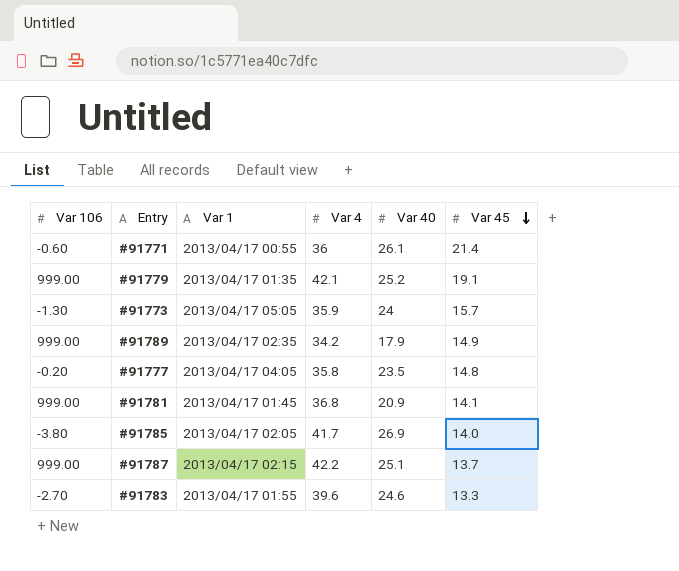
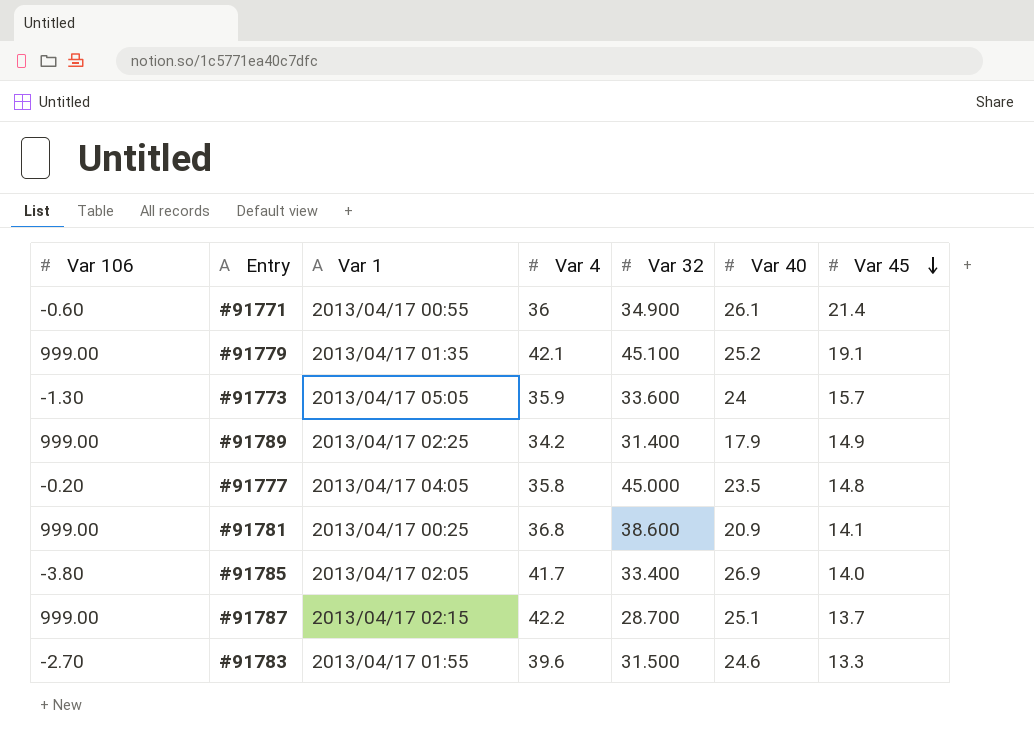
column Var 32 | position: none -> 5
#91789 | Var 1: 2013/04/17 02:35 -> 2013/04/17 02:25
#91781 | Var 1: 2013/04/17 01:45 -> 2013/04/17 00:25

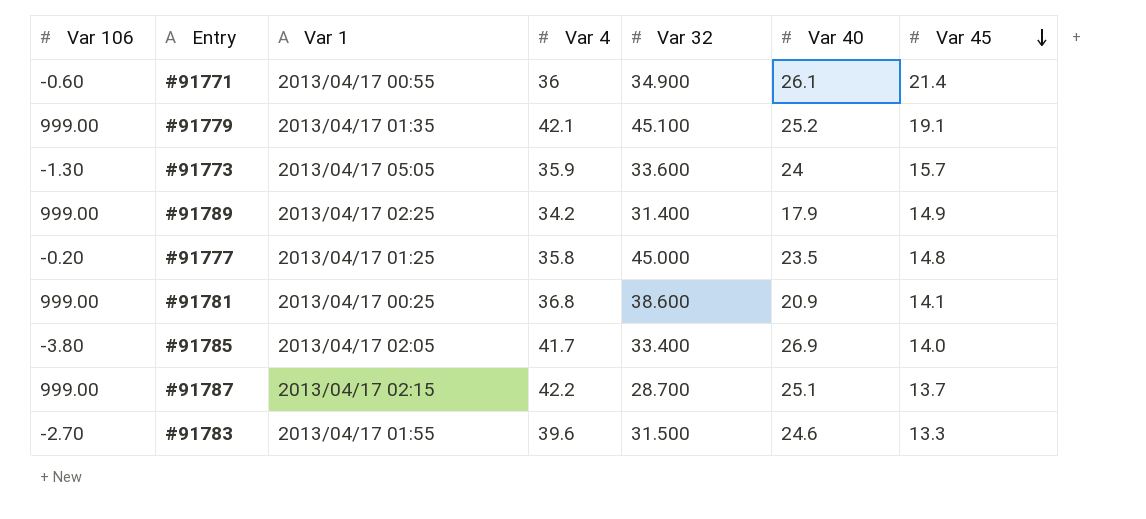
#91777 | Var 1: 2013/04/17 04:05 -> 2013/04/17 01:25

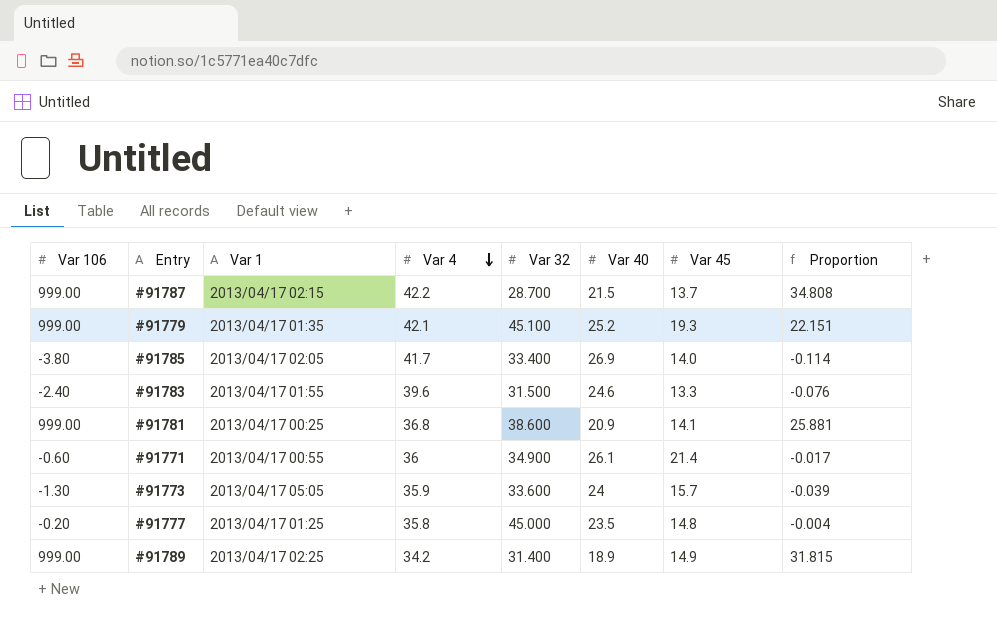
row order: Var 45 descending -> Var 4 descending
column Proportion | formula: none -> [Var 106] / [Var 32]
#91787 | Var 40: 25.1 -> 21.5
#91779 | Var 45: 19.1 -> 19.3
#91783 | Var 106: -2.70 -> -2.40
#91789 | Var 40: 17.9 -> 18.9

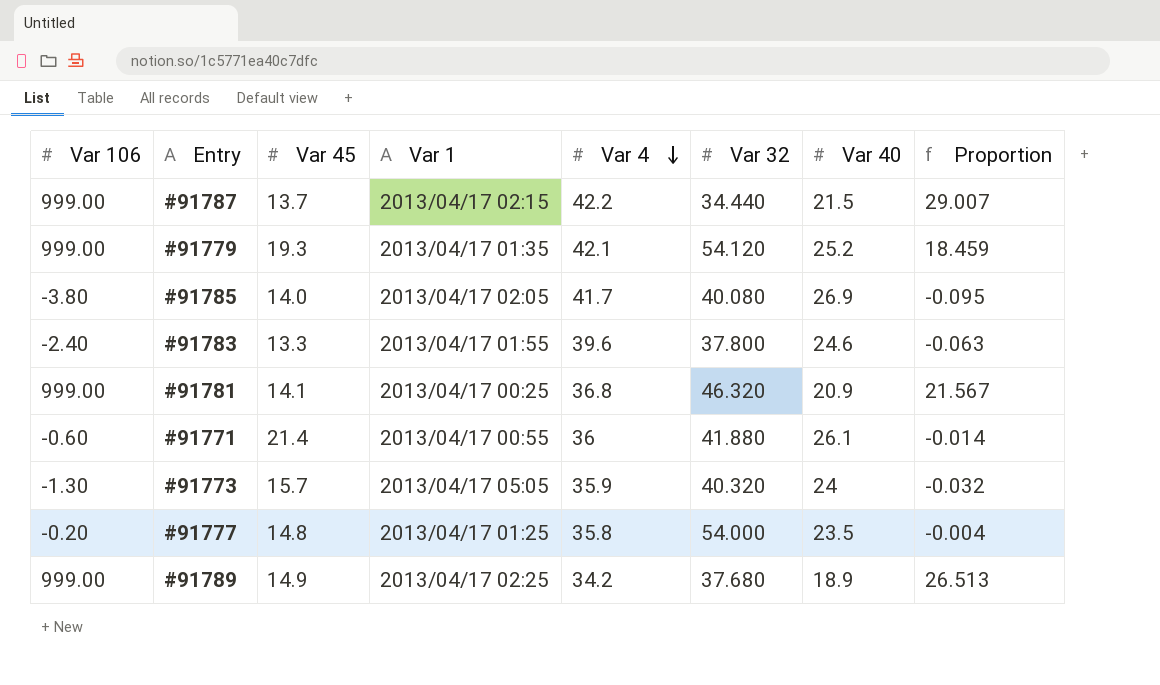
column Var 45 | position: 7 -> 3
#91787 | Var 32: 28.700 -> 34.440
#91787 | Proportion: 34.808 -> 29.007
#91779 | Var 32: 45.100 -> 54.120
#91779 | Proportion: 22.151 -> 18.459
#91785 | Var 32: 33.400 -> 40.080
#91785 | Proportion: -0.114 -> -0.095
#91783 | Var 32: 31.500 -> 37.800
#91783 | Proportion: -0.076 -> -0.063
#91781 | Var 32: 38.600 -> 46.320
#91781 | Proportion: 25.881 -> 21.567
#91771 | Var 32: 34.900 -> 41.880
#91771 | Proportion: -0.017 -> -0.014
#91773 | Var 32: 33.600 -> 40.320
#91773 | Proportion: -0.039 -> -0.032
#91777 | Var 32: 45.000 -> 54.000
#91789 | Var 32: 31.400 -> 37.680
#91789 | Proportion: 31.815 -> 26.513

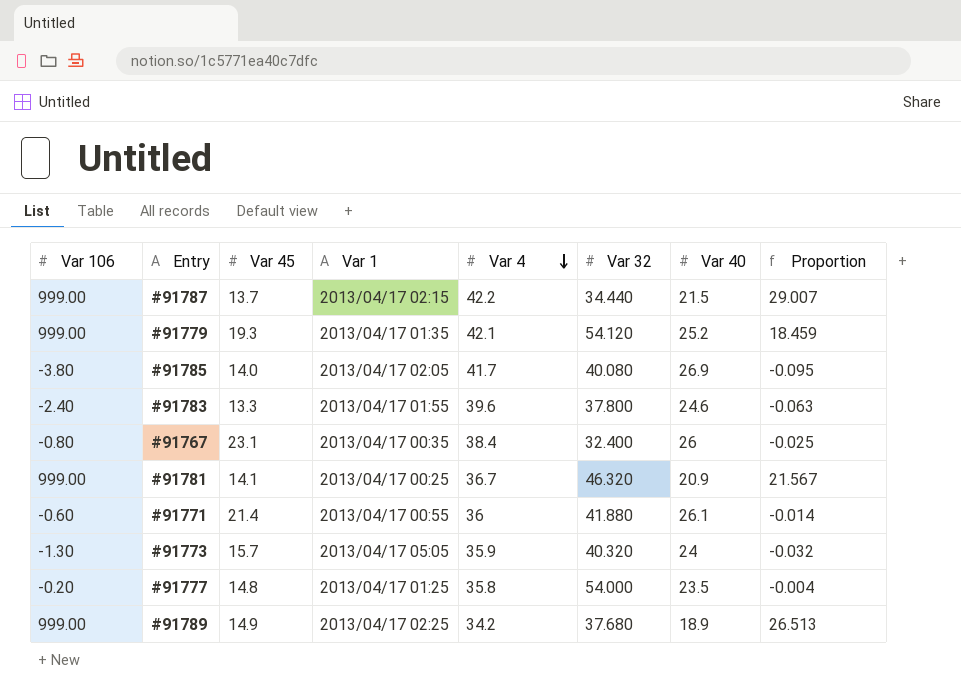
row #91767: none -> -0.80 | 23.1 | 2013/04/17 00:35 | 38.4 | 32.400 | 26 | -0.025
#91781 | Var 4: 36.8 -> 36.7

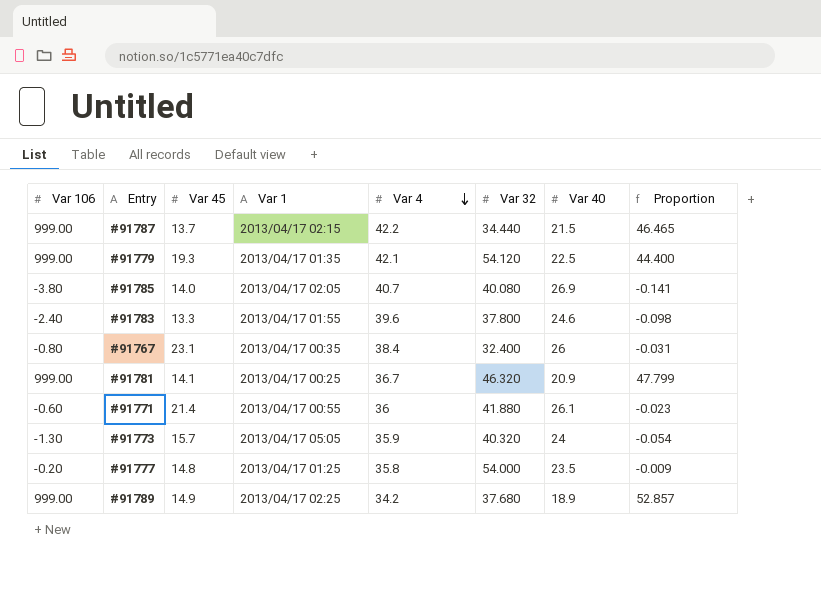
column Proportion | formula: [Var 106] / [Var 32] -> [Var 106] / [Var 40]
#91779 | Var 40: 25.2 -> 22.5
#91785 | Var 4: 41.7 -> 40.7

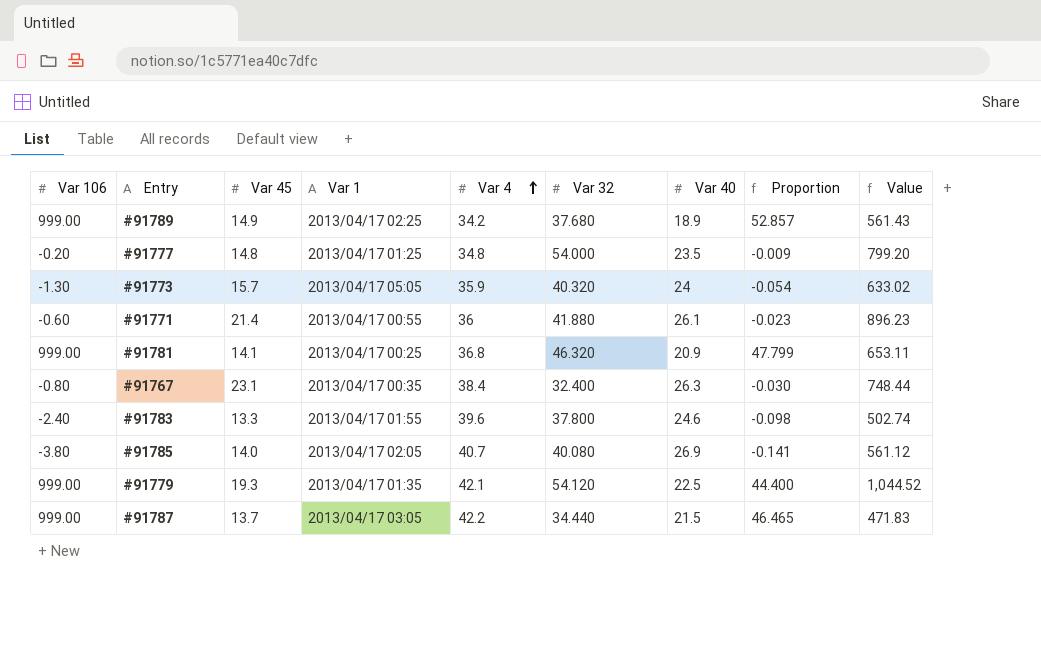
row order: Var 4 descending -> Var 4 ascending
column Value | formula: none -> [Var 45] * [Var 32]
#91777 | Var 4: 35.8 -> 34.8
#91781 | Var 4: 36.7 -> 36.8
#91767 | Var 40: 26 -> 26.3
#91767 | Proportion: -0.031 -> -0.030
#91787 | Var 1: 2013/04/17 02:15 -> 2013/04/17 03:05

